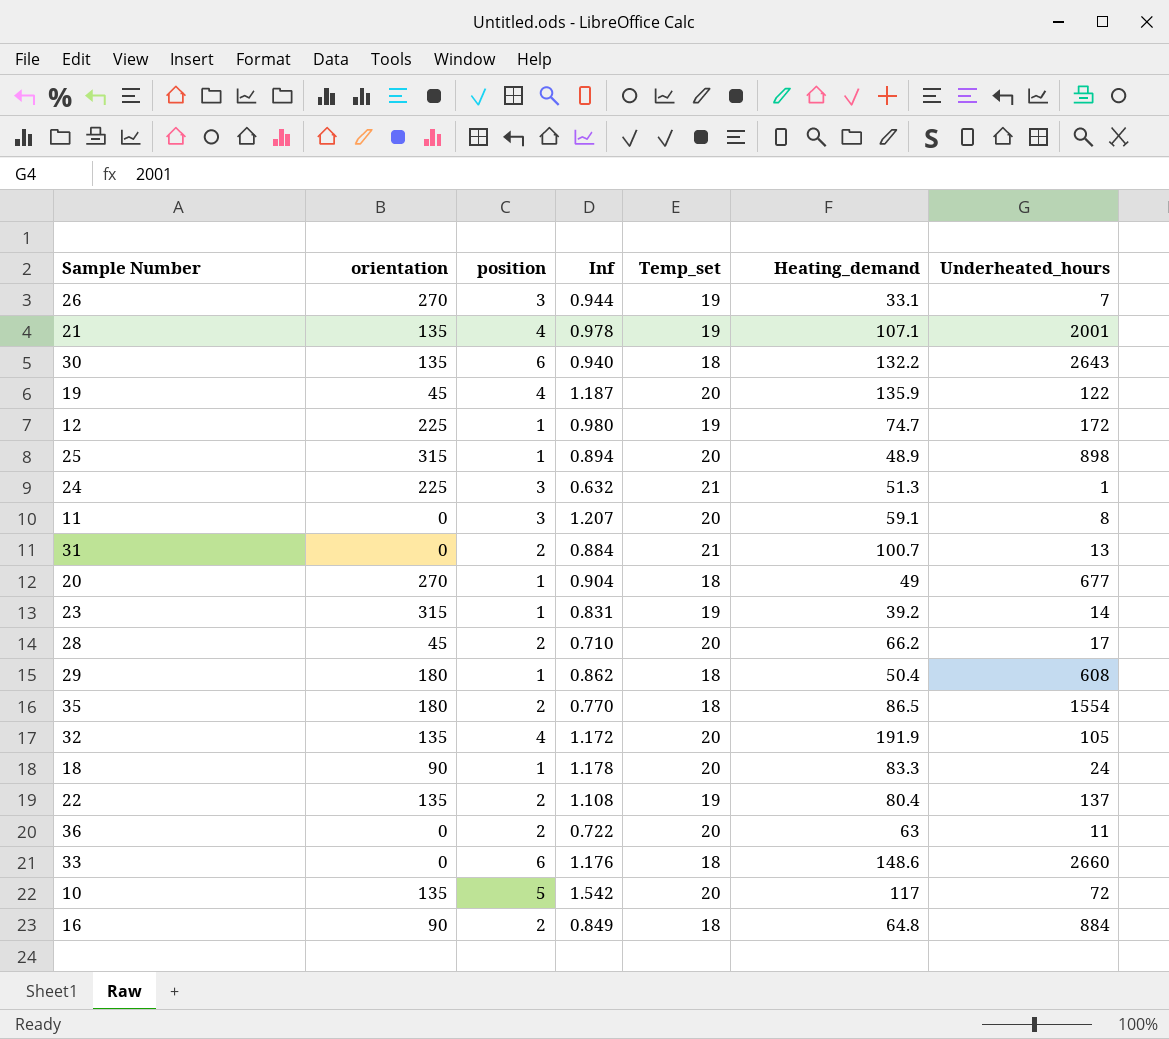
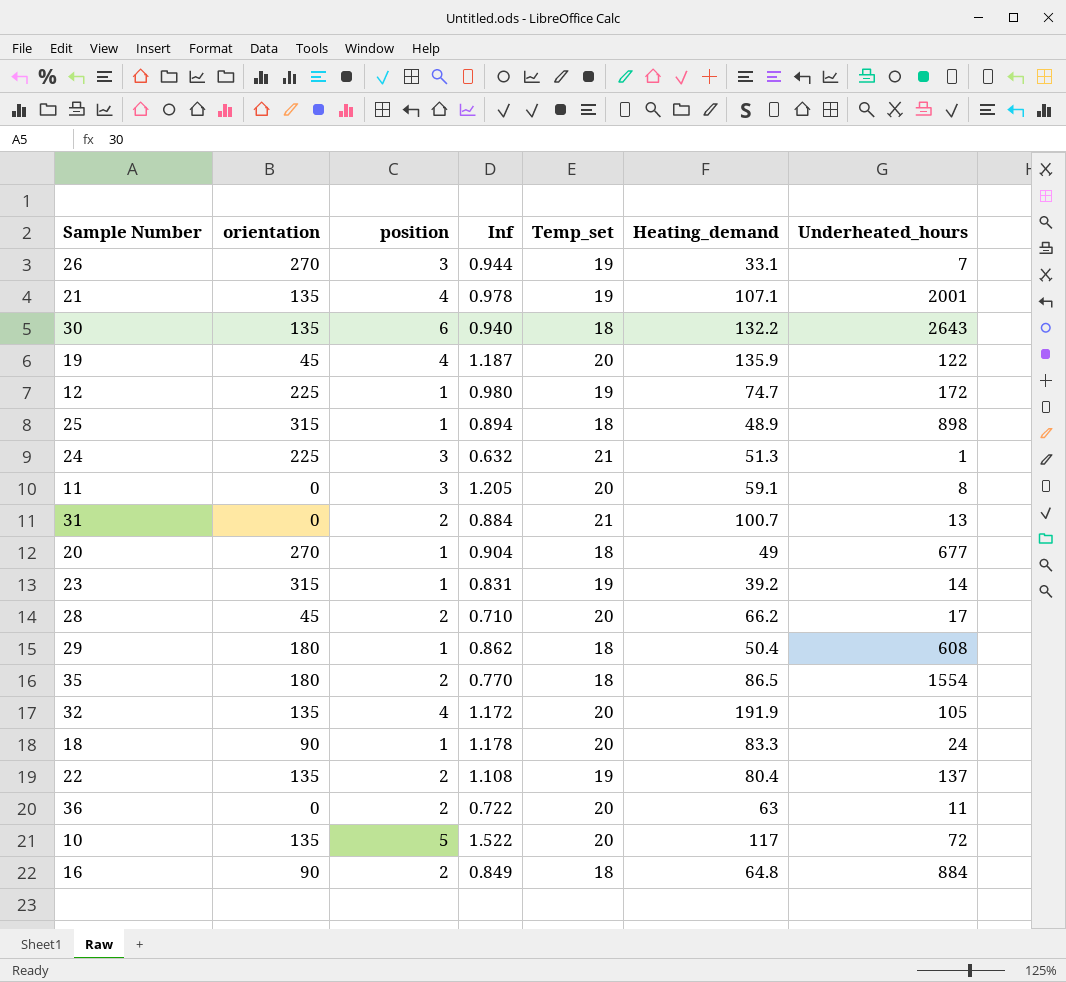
row 33: 0 | 6 | 1.176 | 18 | 148.6 | 2660 -> none
25 | Temp_set: 20 -> 18
11 | Inf: 1.207 -> 1.205
10 | Inf: 1.542 -> 1.522

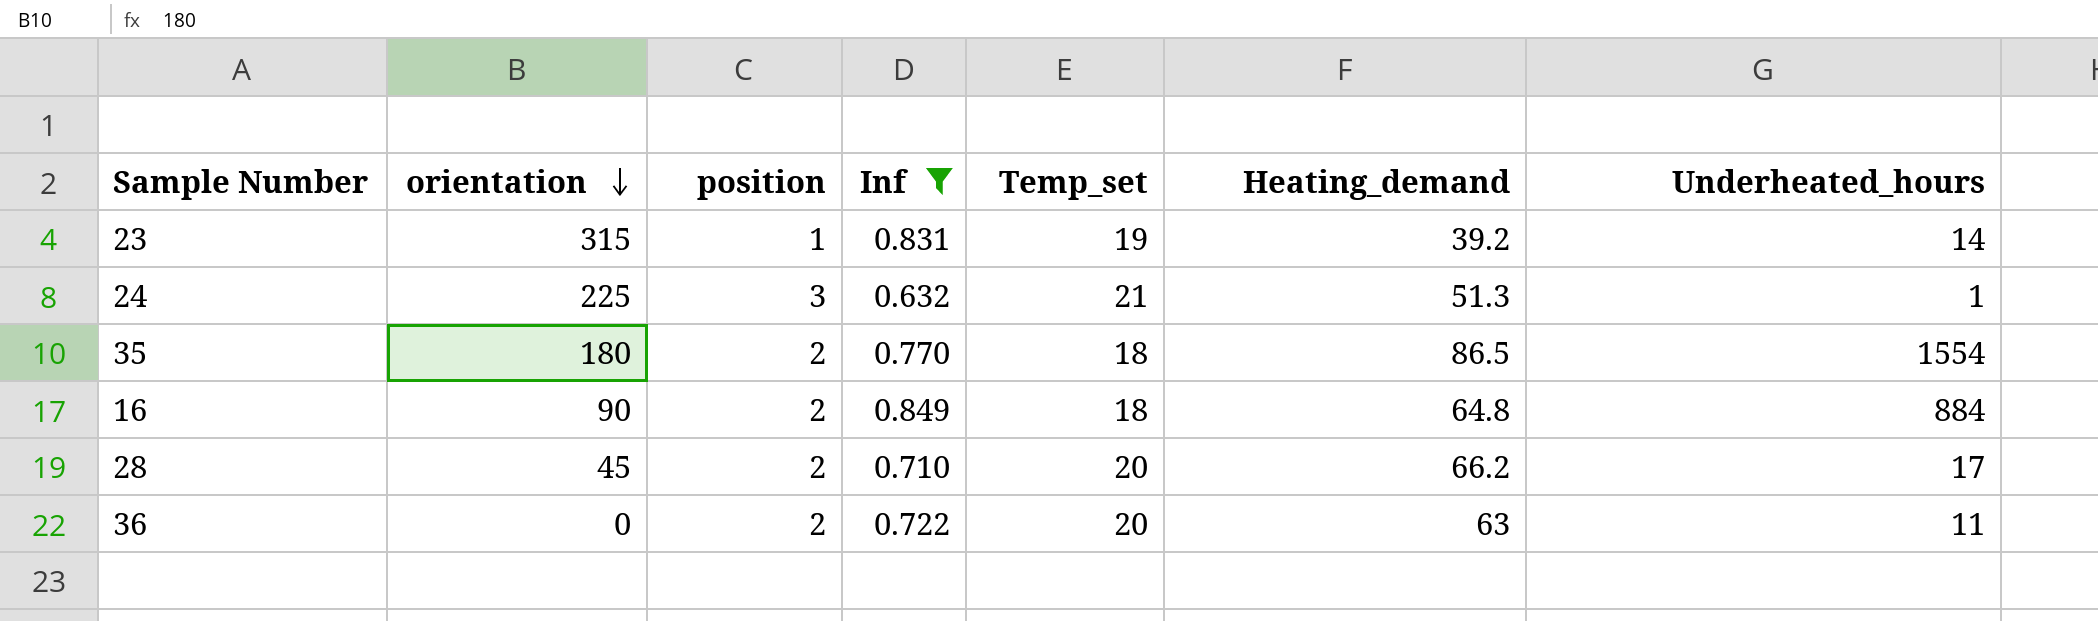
filter: none -> Inf <= 0.849
row order: none -> orientation descending

